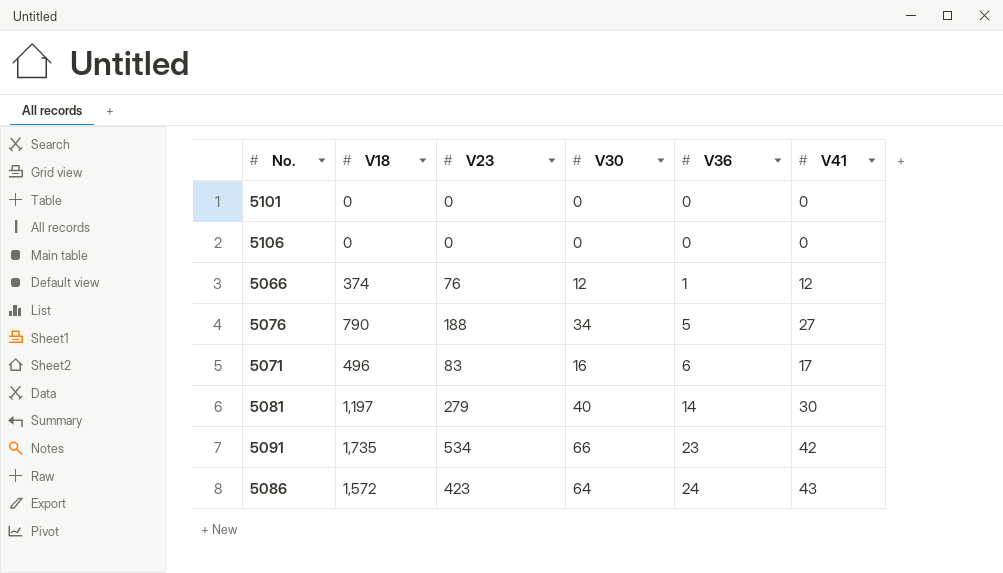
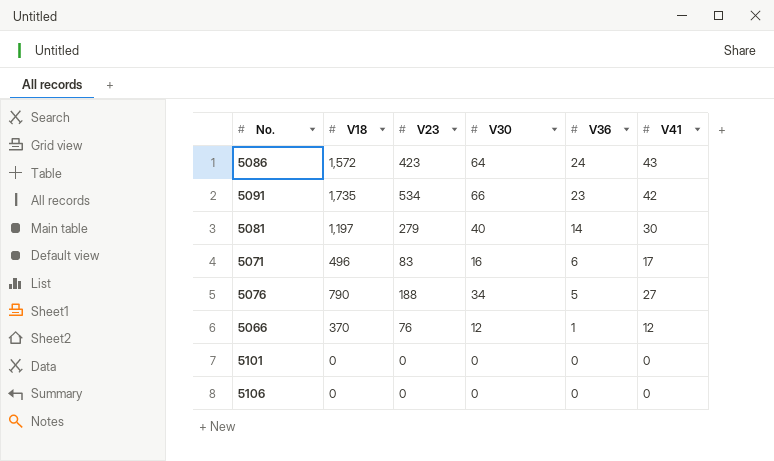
row order: V36 ascending -> V36 descending
5066 | V18: 374 -> 370

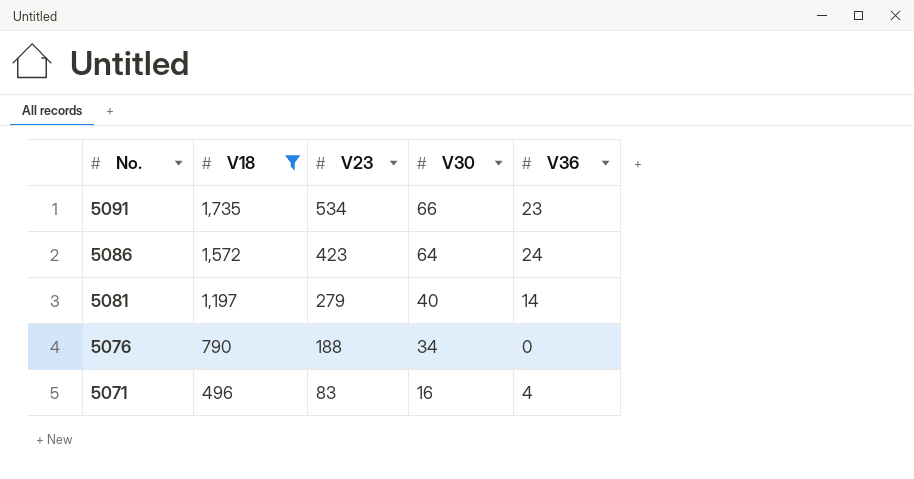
filter: none -> V18 >= 496
row order: V36 descending -> No. descending
column V41 | position: 6 -> none
5076 | V36: 5 -> 0
5071 | V36: 6 -> 4

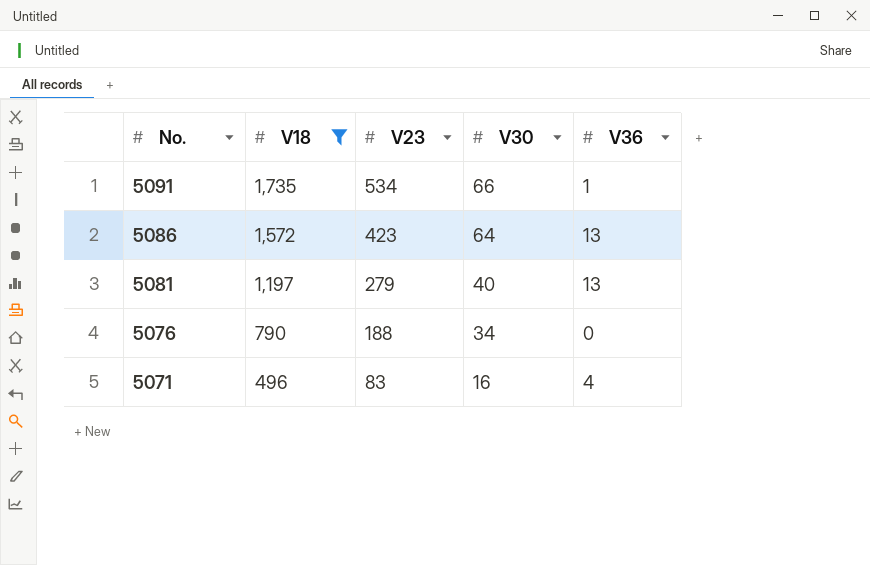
5091 | V36: 23 -> 1
5086 | V36: 24 -> 13
5081 | V36: 14 -> 13

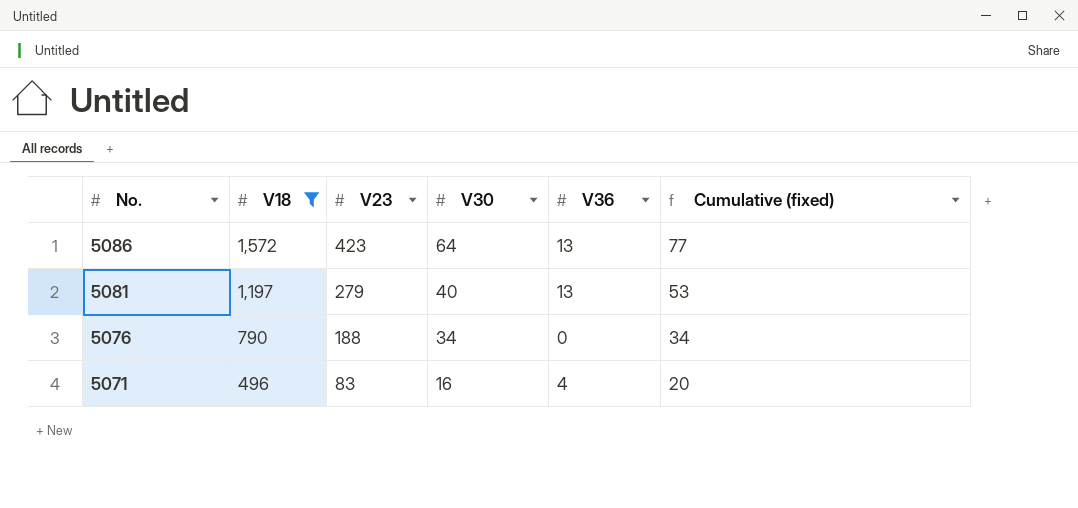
column Cumulative (fixed) | formula: none -> [V30] + [V36]
row 5091: 1,735 | 534 | 66 | 1 -> none

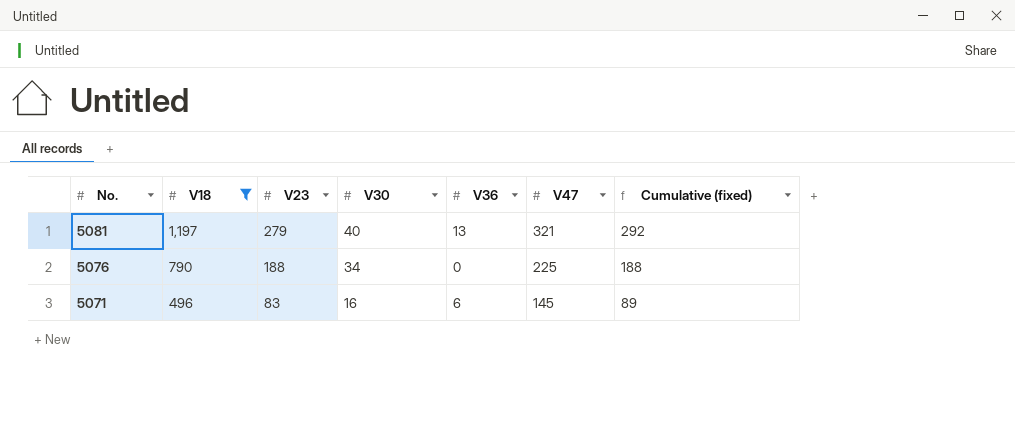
column V47 | position: none -> 6
column Cumulative (fixed) | formula: [V30] + [V36] -> [V23] + [V36]
row 5086: 1,572 | 423 | 64 | 13 | 77 -> none
5071 | V36: 4 -> 6

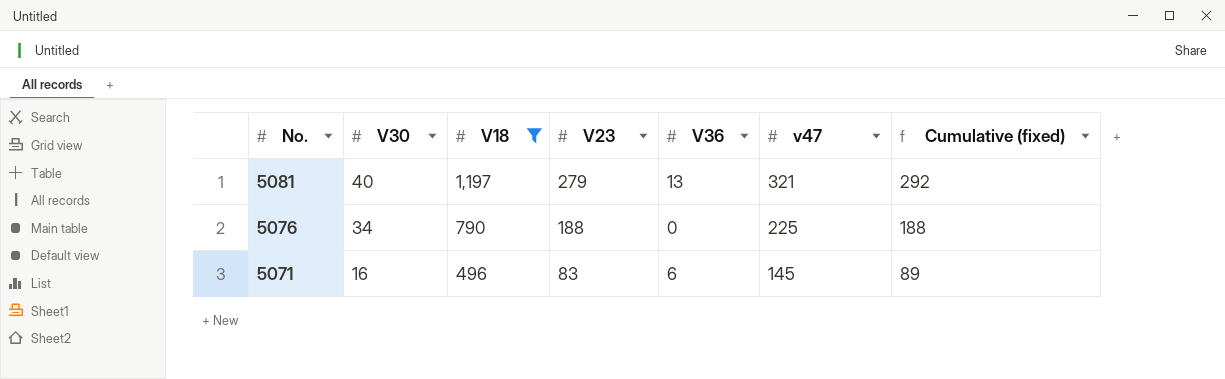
column V30 | position: 4 -> 2
column name: V47 -> v47

